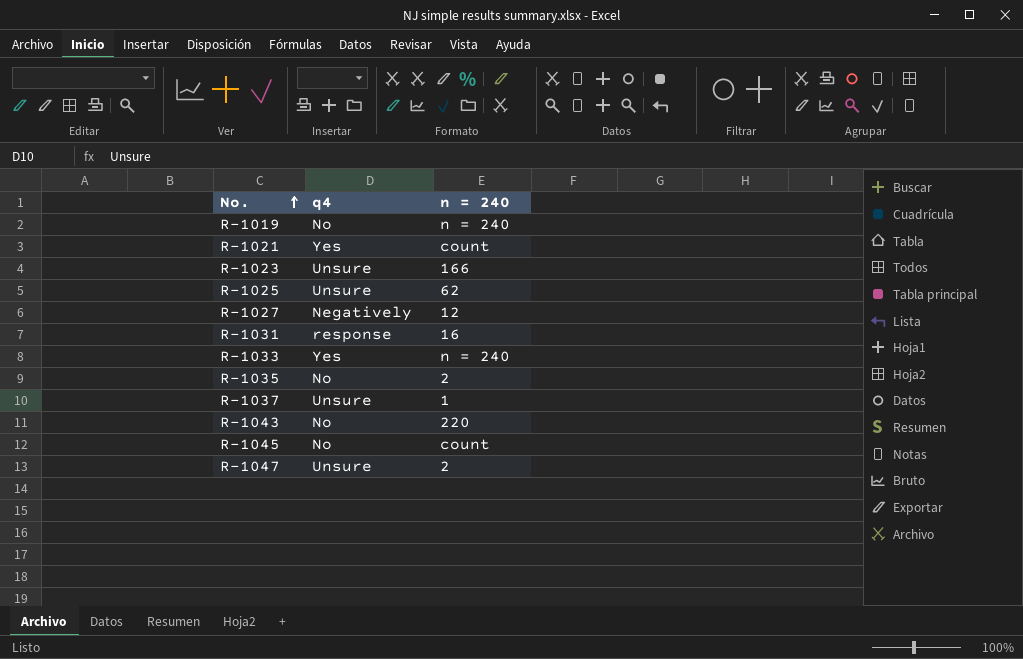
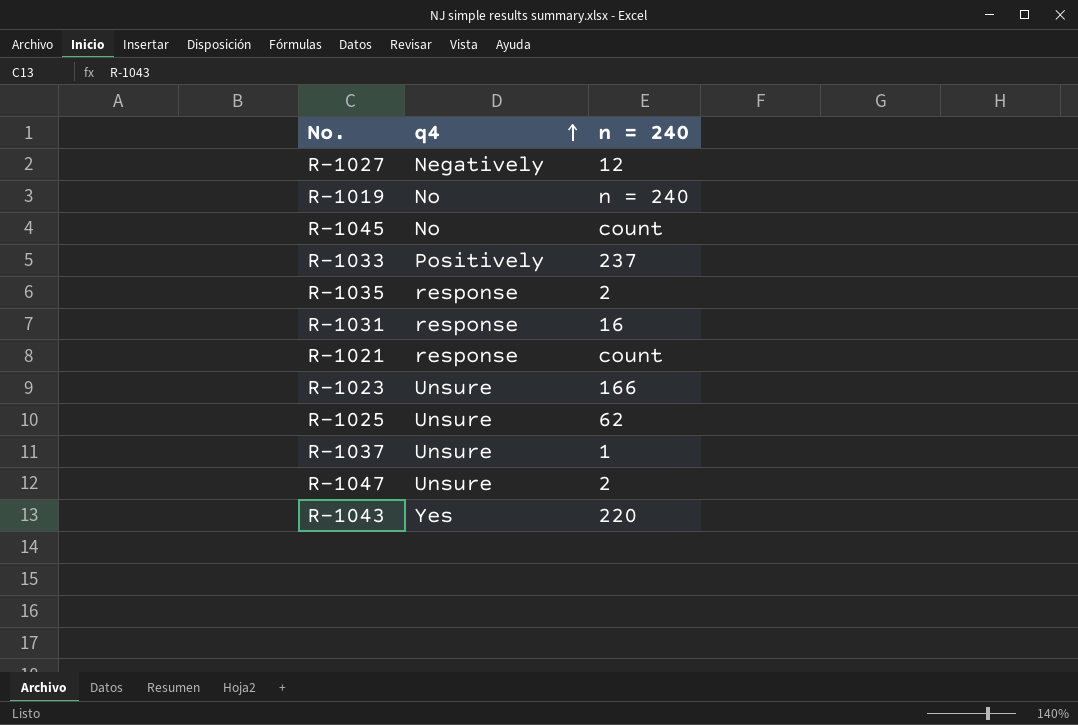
row order: No. ascending -> q4 ascending
R-1033 | q4: Yes -> Positively
R-1033 | n = 240: n = 240 -> 237
R-1035 | q4: No -> response
R-1021 | q4: Yes -> response
R-1043 | q4: No -> Yes

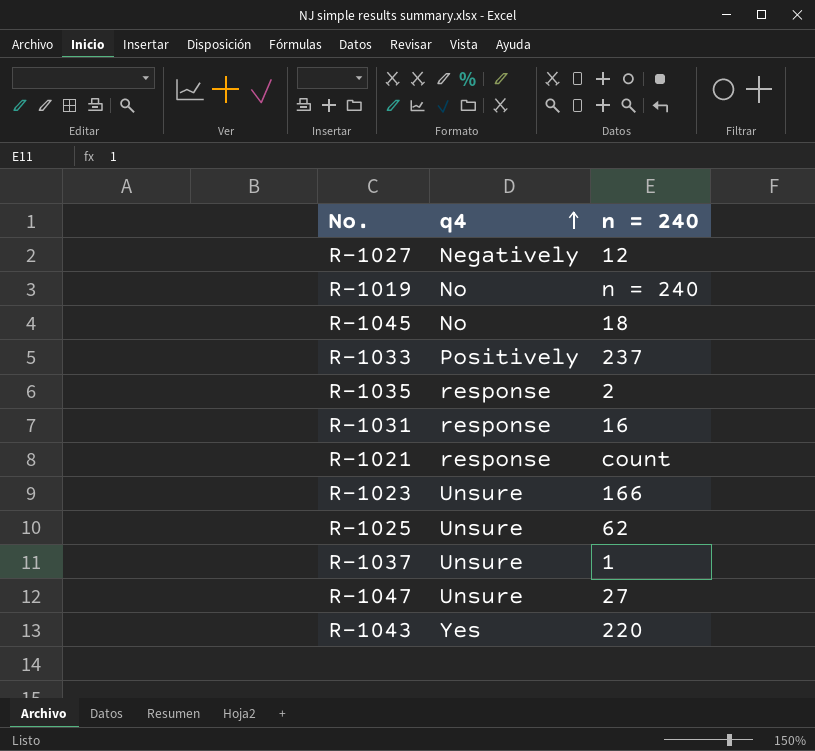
R-1045 | n = 240: count -> 18
R-1047 | n = 240: 2 -> 27

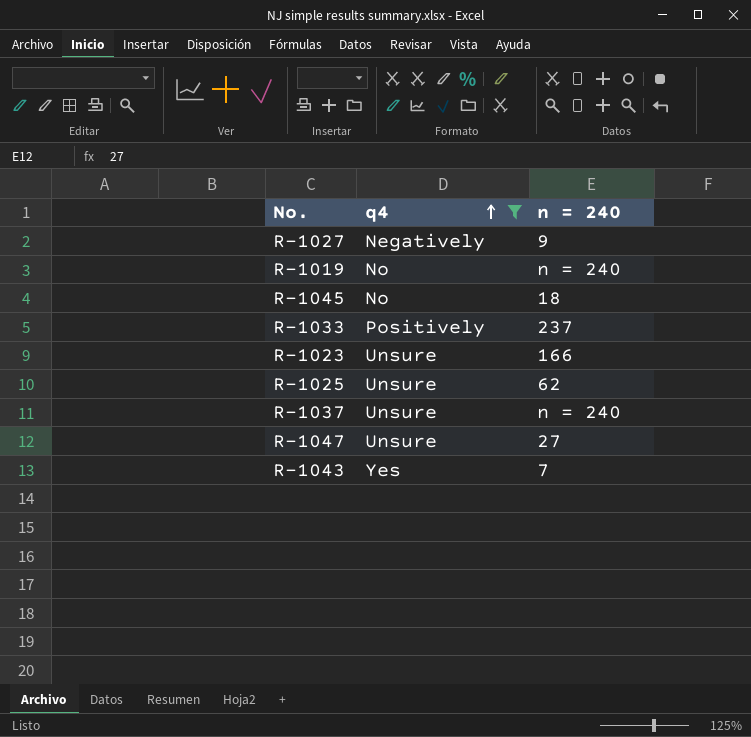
filter: none -> q4 != response
R-1027 | n = 240: 12 -> 9
R-1037 | n = 240: 1 -> n = 240
R-1043 | n = 240: 220 -> 7

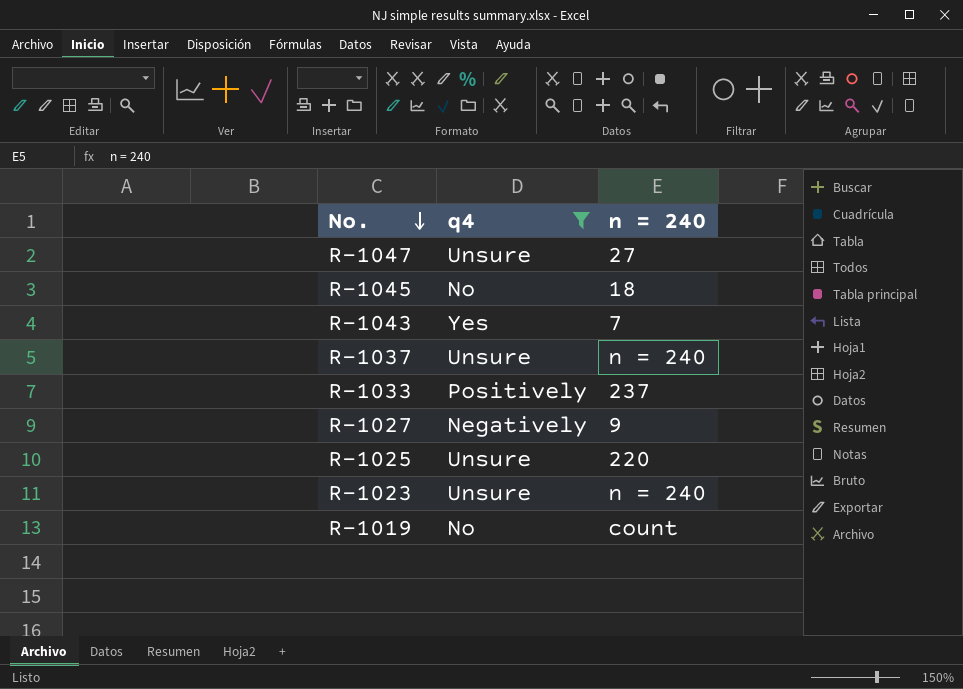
row order: q4 ascending -> No. descending
R-1025 | n = 240: 62 -> 220
R-1023 | n = 240: 166 -> n = 240
R-1019 | n = 240: n = 240 -> count

